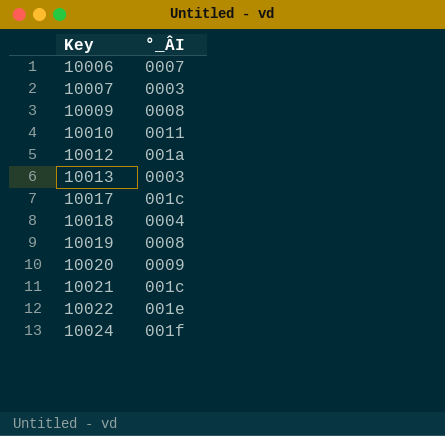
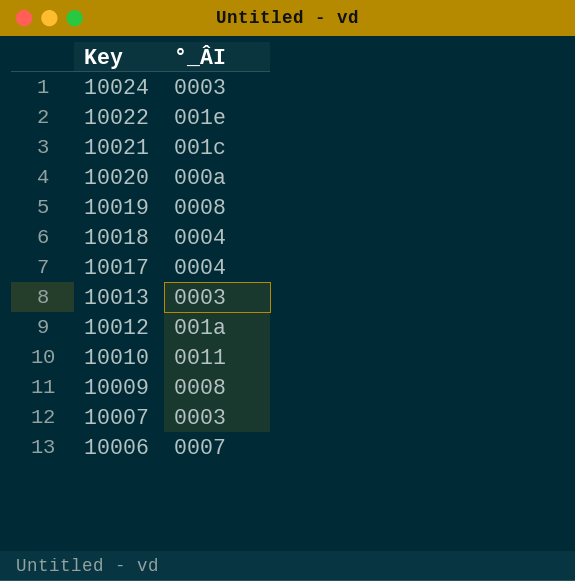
row order: Key ascending -> Key descending
10024 | °_ÂI: 001f -> 0003
10020 | °_ÂI: 0009 -> 000a
10017 | °_ÂI: 001c -> 0004

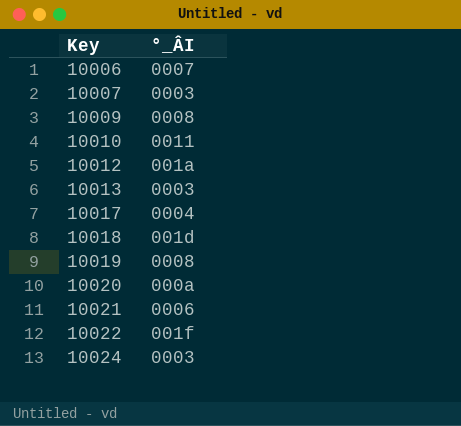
row order: Key descending -> Key ascending
10018 | °_ÂI: 0004 -> 001d
10021 | °_ÂI: 001c -> 0006
10022 | °_ÂI: 001e -> 001f

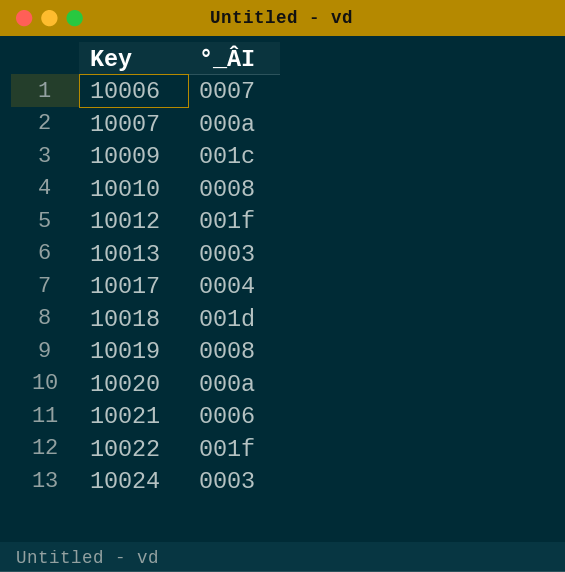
10007 | °_ÂI: 0003 -> 000a
10009 | °_ÂI: 0008 -> 001c
10010 | °_ÂI: 0011 -> 0008
10012 | °_ÂI: 001a -> 001f

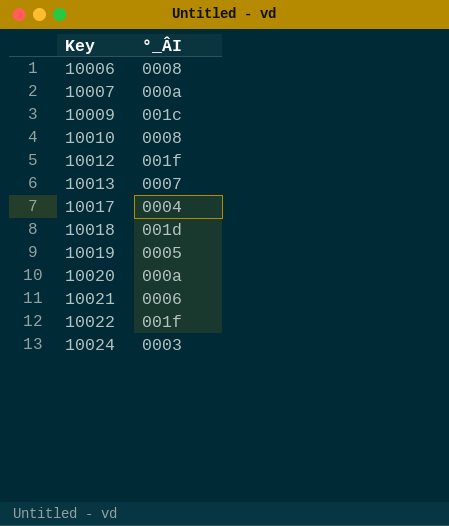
10006 | °_ÂI: 0007 -> 0008
10013 | °_ÂI: 0003 -> 0007
10019 | °_ÂI: 0008 -> 0005

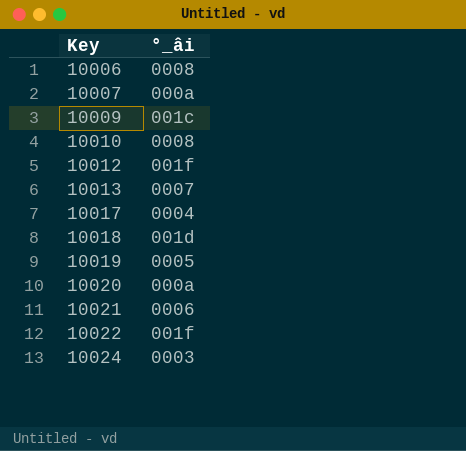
column name: °_ÂI -> °_âi

